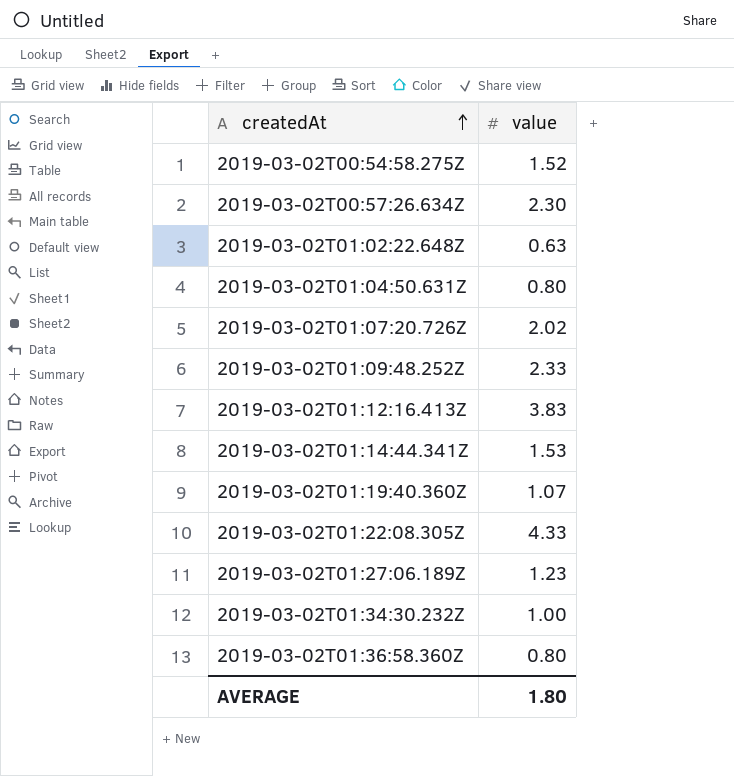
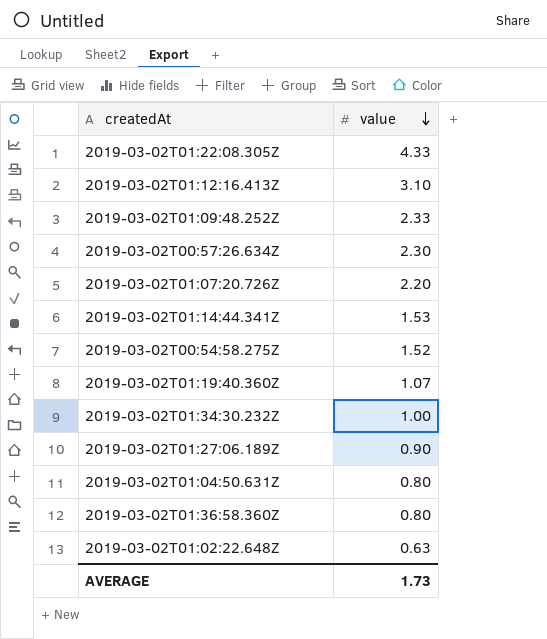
row order: createdAt ascending -> value descending
2019-03-02T01:12:16.413Z | value: 3.83 -> 3.10
2019-03-02T01:07:20.726Z | value: 2.02 -> 2.20
2019-03-02T01:27:06.189Z | value: 1.23 -> 0.90
AVERAGE | value: 1.80 -> 1.73

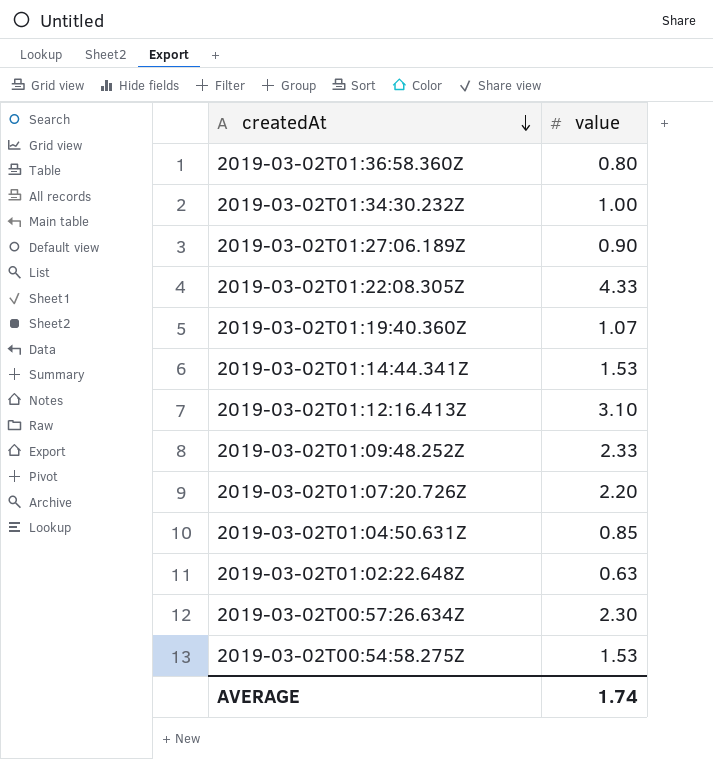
row order: value descending -> createdAt descending
2019-03-02T01:04:50.631Z | value: 0.80 -> 0.85
2019-03-02T00:54:58.275Z | value: 1.52 -> 1.53
AVERAGE | value: 1.73 -> 1.74

